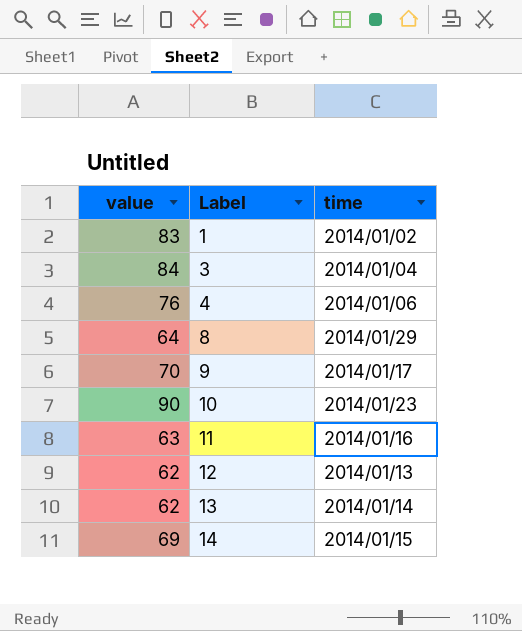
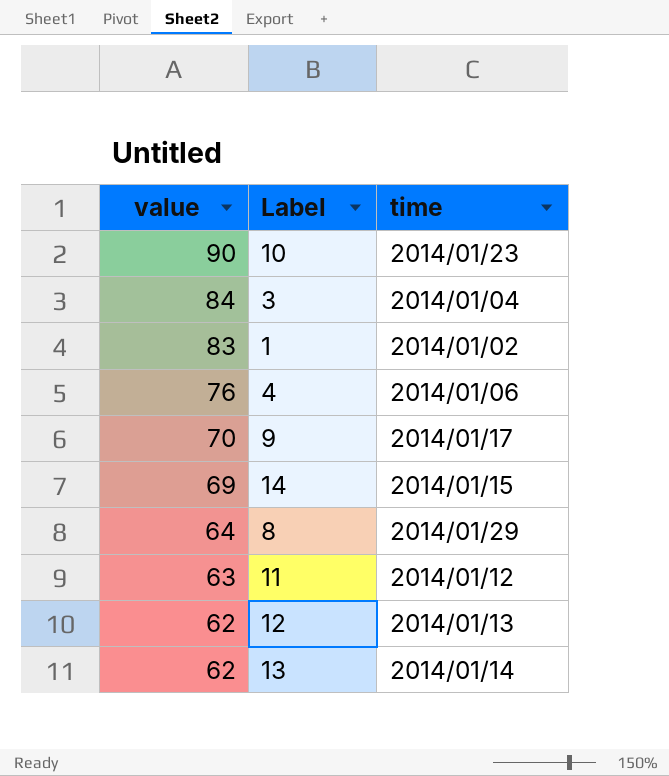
row order: Label ascending -> value descending
11 | time: 2014/01/16 -> 2014/01/12

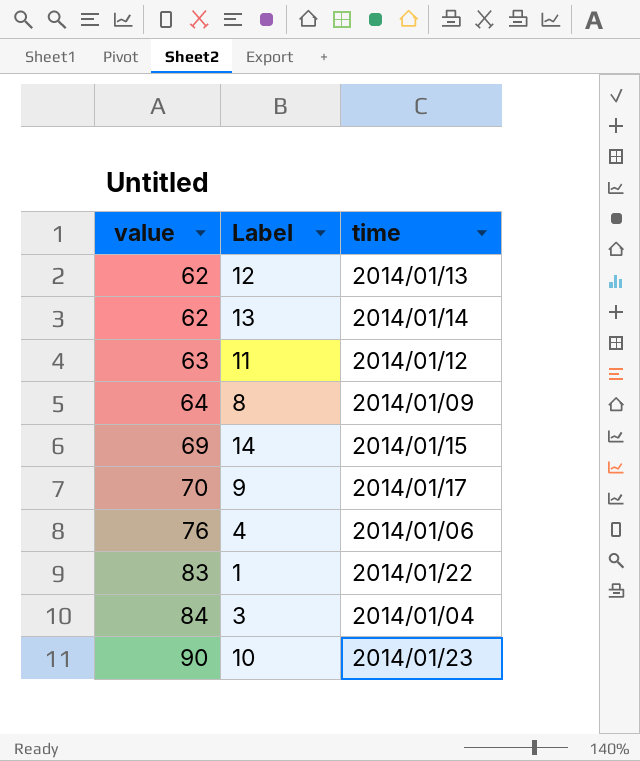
row order: value descending -> value ascending
8 | time: 2014/01/29 -> 2014/01/09
1 | time: 2014/01/02 -> 2014/01/22

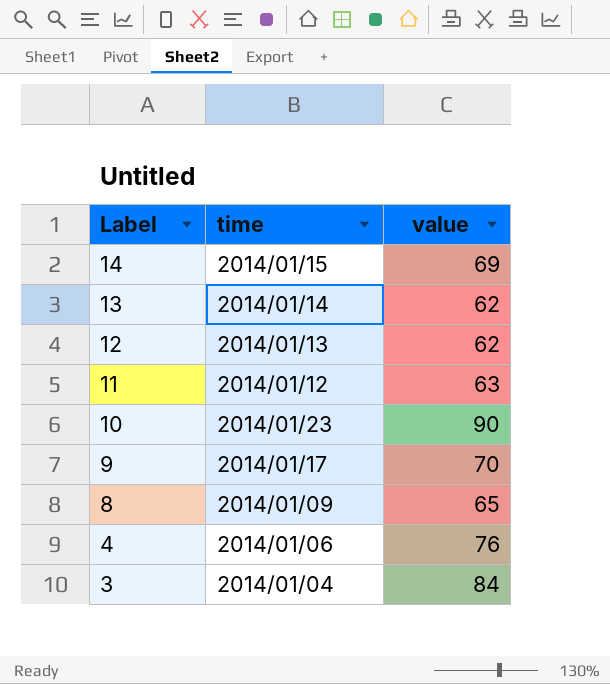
row order: value ascending -> Label descending
column value | position: 1 -> 3
row 1: 83 | 2014/01/22 -> none
8 | value: 64 -> 65

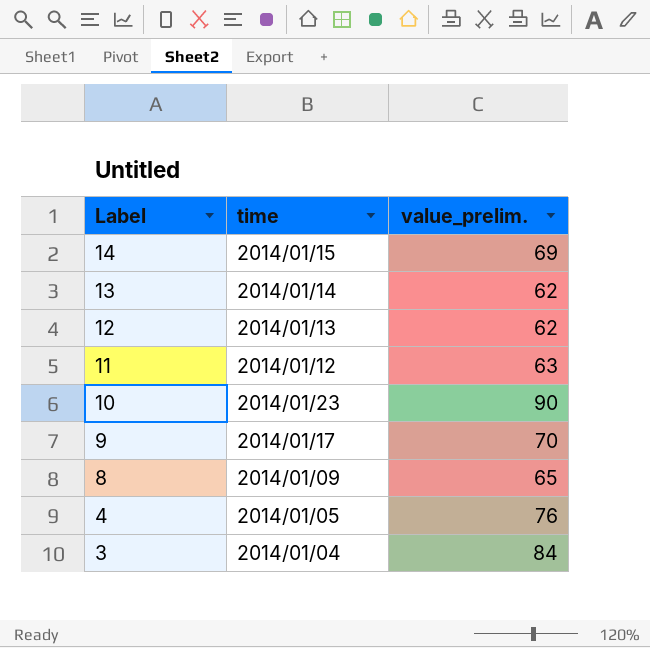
column name: value -> value_prelim.
4 | time: 2014/01/06 -> 2014/01/05

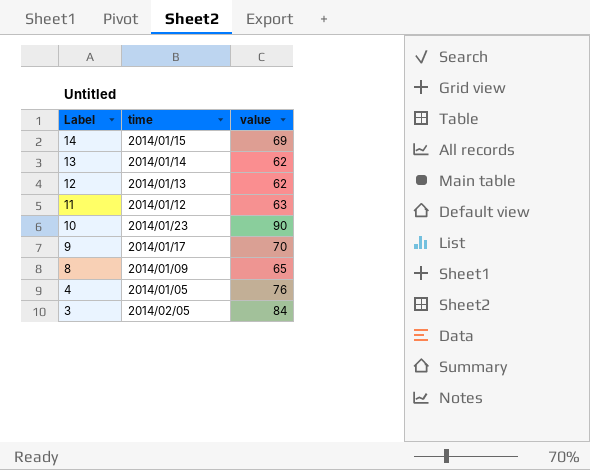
column name: value_prelim. -> value
3 | time: 2014/01/04 -> 2014/02/05

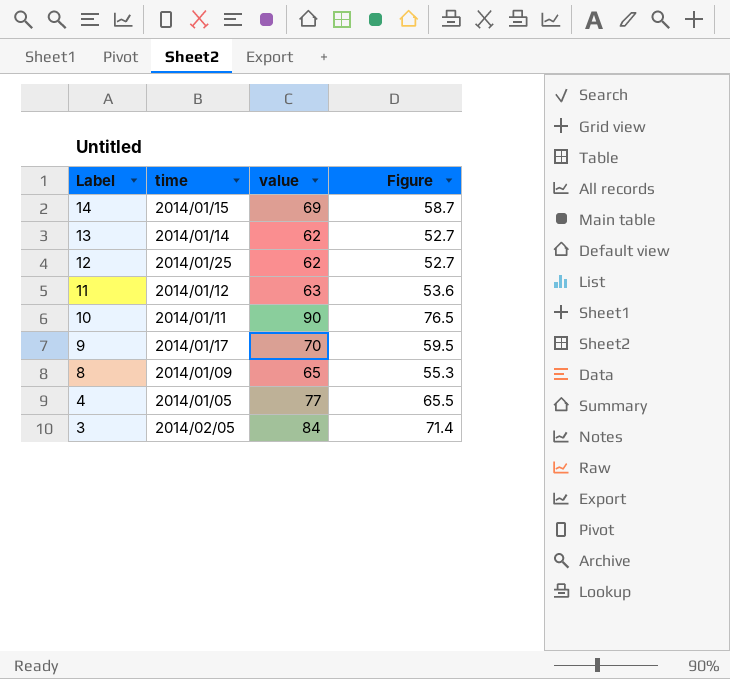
column Figure | formula: none -> [value] * 0.85
12 | time: 2014/01/13 -> 2014/01/25
10 | time: 2014/01/23 -> 2014/01/11
4 | value: 76 -> 77

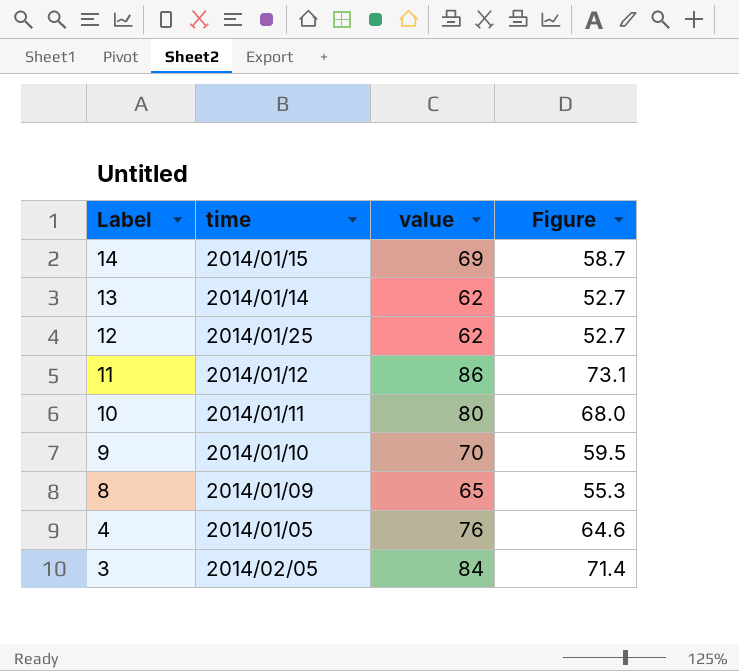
11 | value: 63 -> 86
11 | Figure: 53.6 -> 73.1
10 | value: 90 -> 80
10 | Figure: 76.5 -> 68.0
9 | time: 2014/01/17 -> 2014/01/10
4 | value: 77 -> 76
4 | Figure: 65.5 -> 64.6

